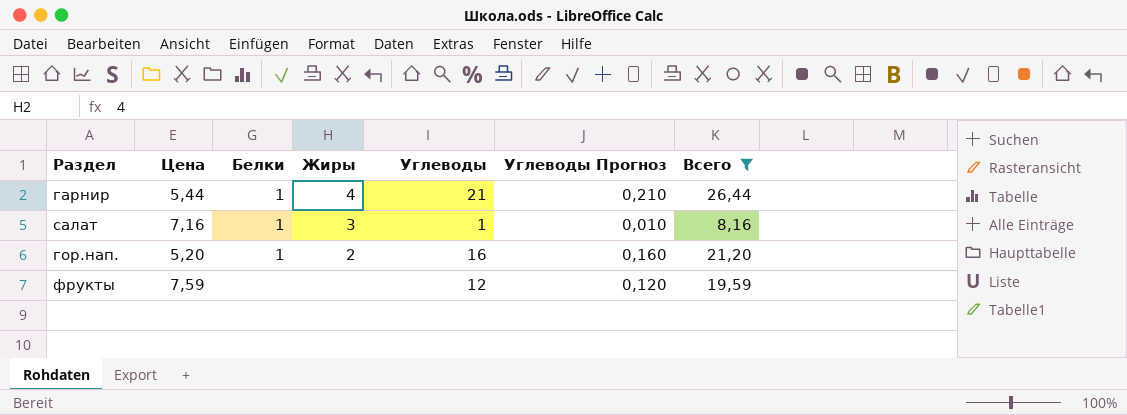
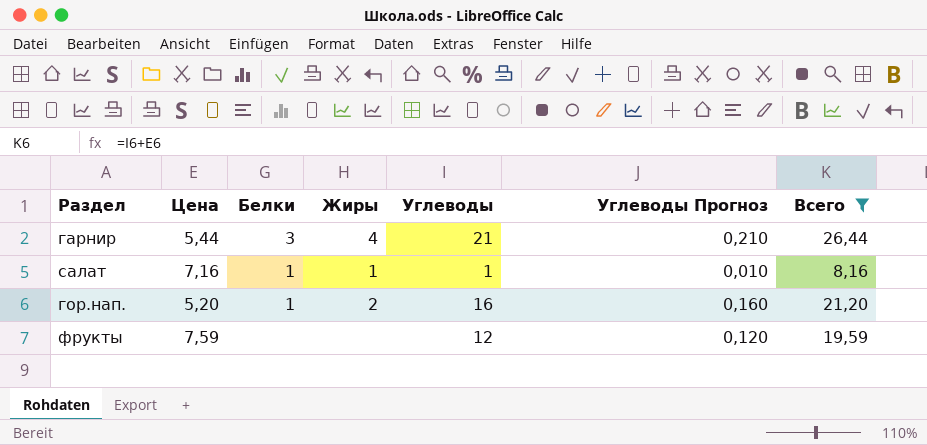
гарнир | Белки: 1 -> 3
салат | Жиры: 3 -> 1

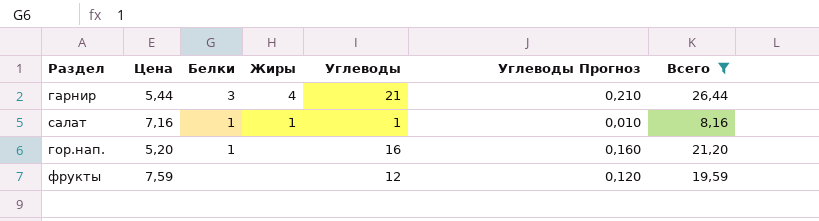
гор.нап. | Жиры: 2 -> none

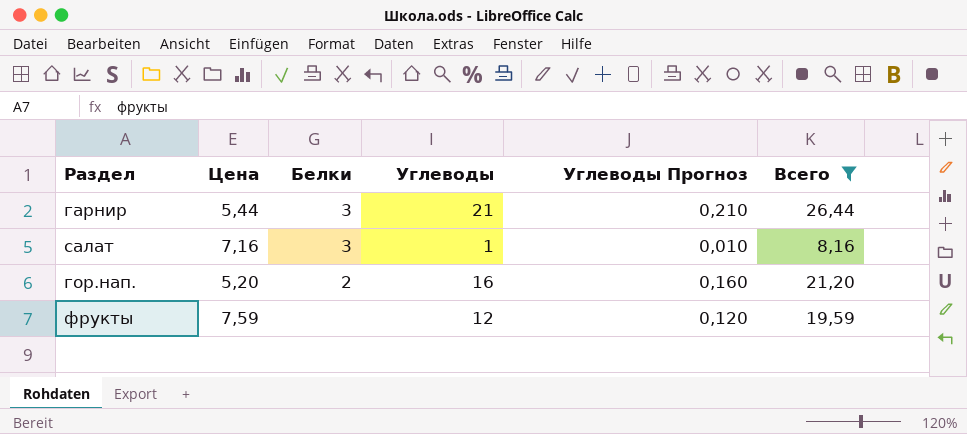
column Жиры | position: 4 -> none
салат | Белки: 1 -> 3
гор.нап. | Белки: 1 -> 2

